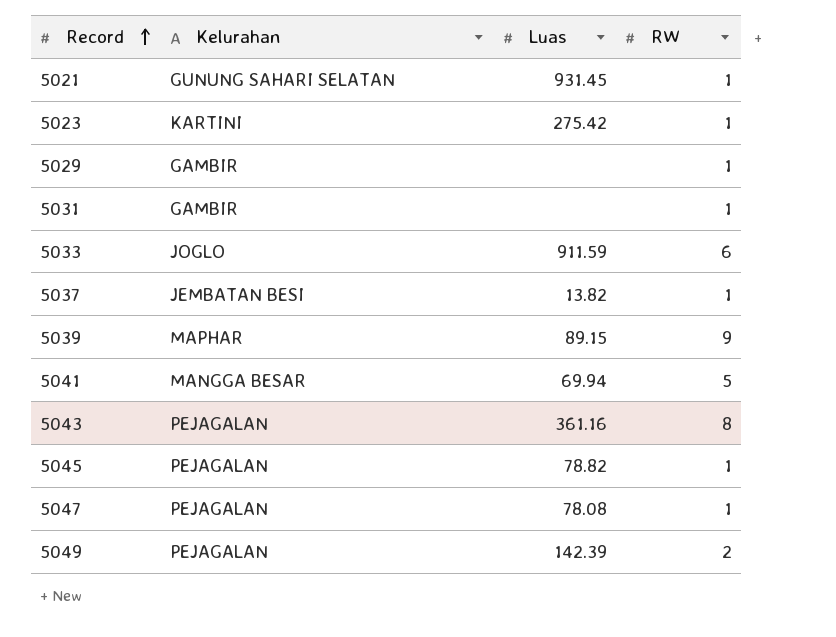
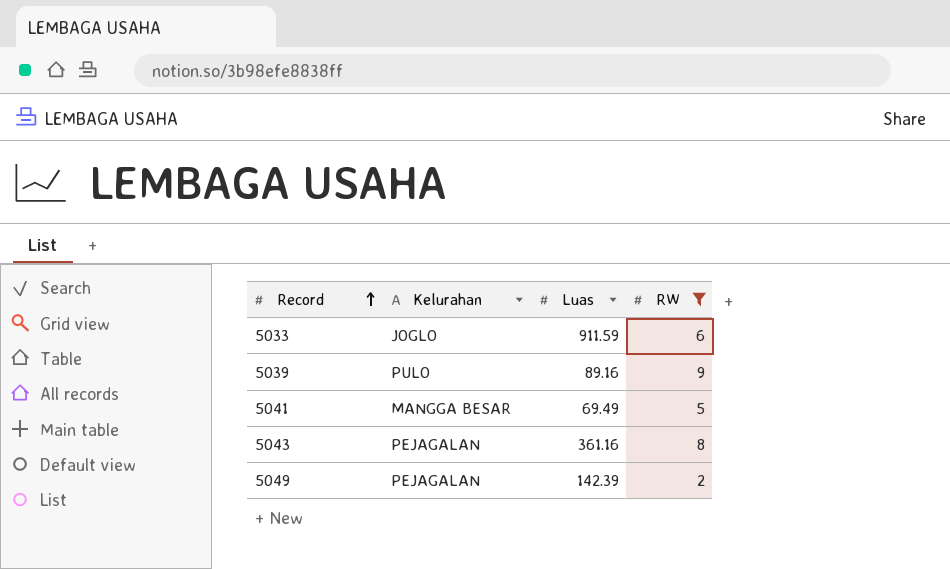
filter: none -> RW != 1
5039 | Kelurahan: MAPHAR -> PULO
5039 | Luas: 89.15 -> 89.16
5041 | Luas: 69.94 -> 69.49

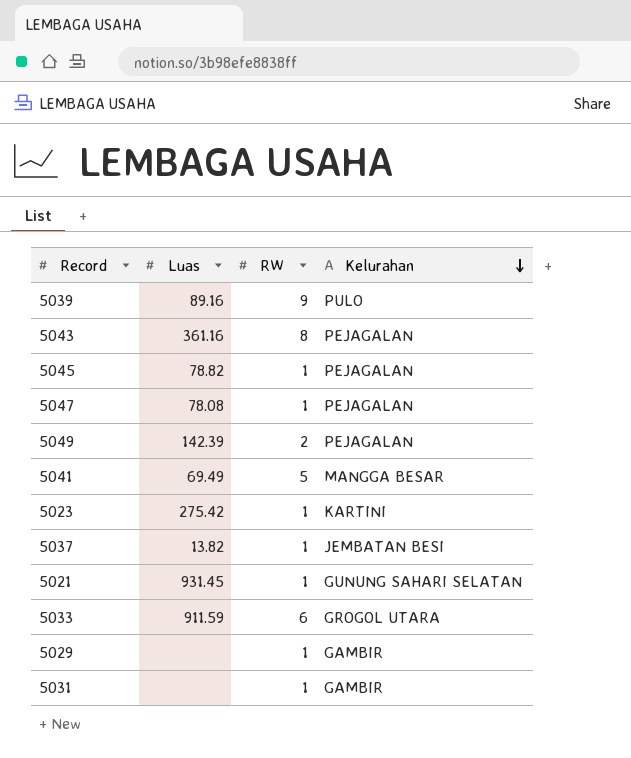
filter: RW != 1 -> none
row order: Record ascending -> Kelurahan descending
column Kelurahan | position: 2 -> 4
5033 | Kelurahan: JOGLO -> GROGOL UTARA

